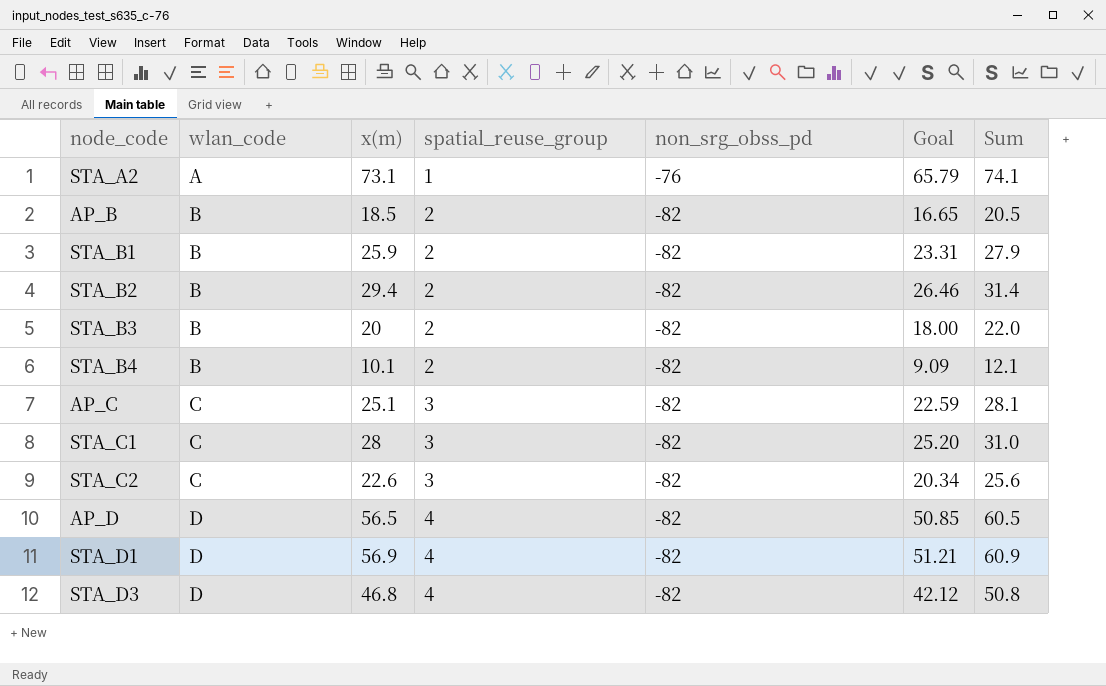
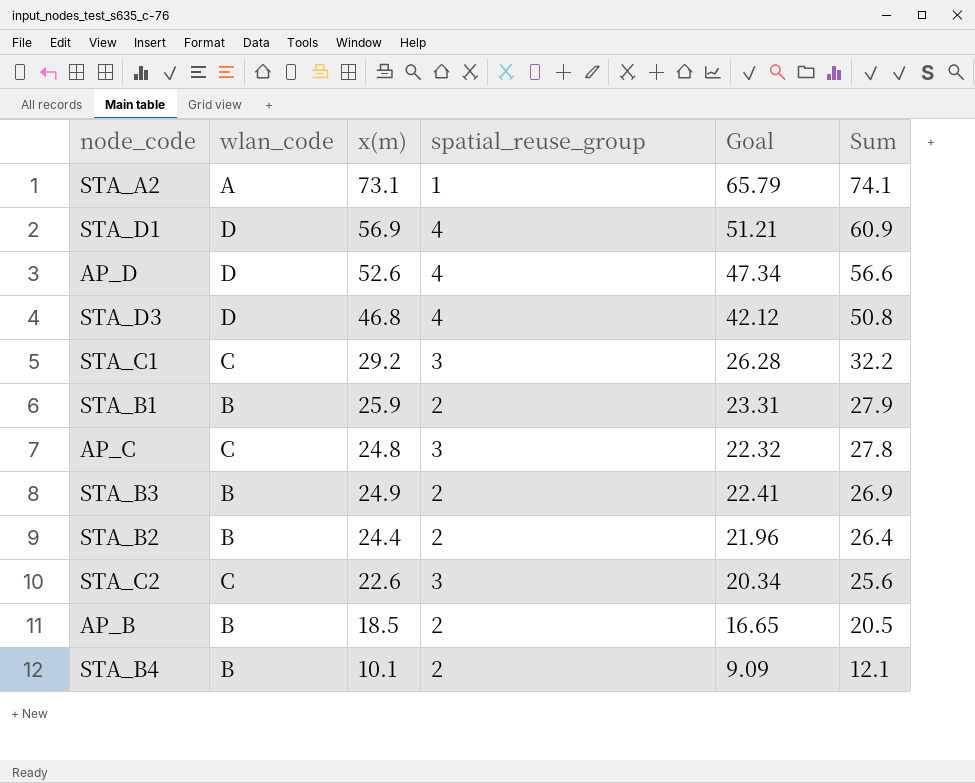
row order: wlan_code ascending -> Sum descending
column non_srg_obss_pd | position: 5 -> none
AP_D | x(m): 56.5 -> 52.6
AP_D | Goal: 50.85 -> 47.34
AP_D | Sum: 60.5 -> 56.6
STA_C1 | x(m): 28 -> 29.2
STA_C1 | Goal: 25.20 -> 26.28
STA_C1 | Sum: 31.0 -> 32.2
AP_C | x(m): 25.1 -> 24.8
AP_C | Goal: 22.59 -> 22.32
AP_C | Sum: 28.1 -> 27.8
STA_B3 | x(m): 20 -> 24.9
STA_B3 | Goal: 18.00 -> 22.41
STA_B3 | Sum: 22.0 -> 26.9
STA_B2 | x(m): 29.4 -> 24.4
STA_B2 | Goal: 26.46 -> 21.96
STA_B2 | Sum: 31.4 -> 26.4

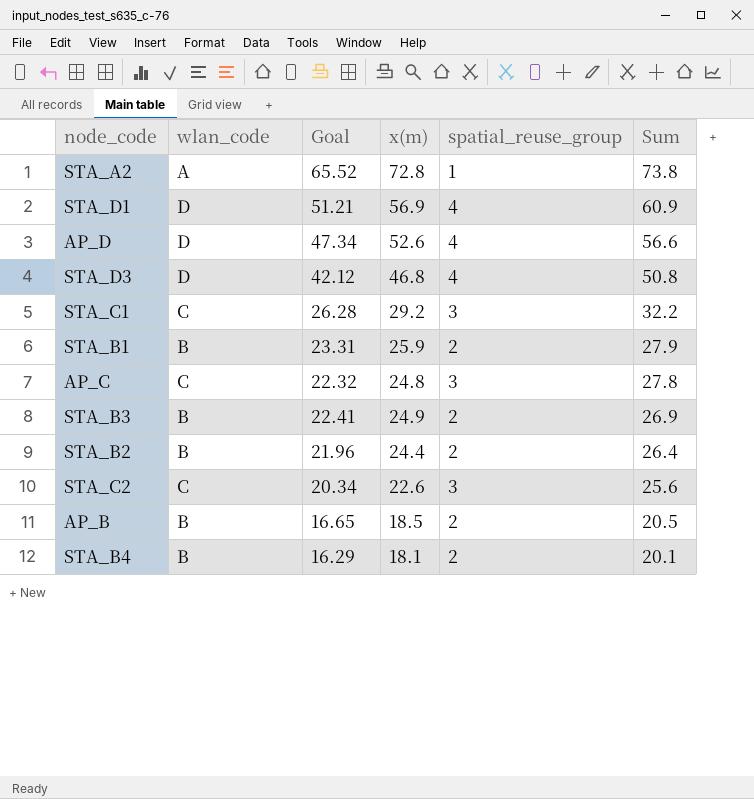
column Goal | position: 5 -> 3
STA_A2 | Goal: 65.79 -> 65.52
STA_A2 | x(m): 73.1 -> 72.8
STA_A2 | Sum: 74.1 -> 73.8
STA_B4 | Goal: 9.09 -> 16.29
STA_B4 | x(m): 10.1 -> 18.1
STA_B4 | Sum: 12.1 -> 20.1

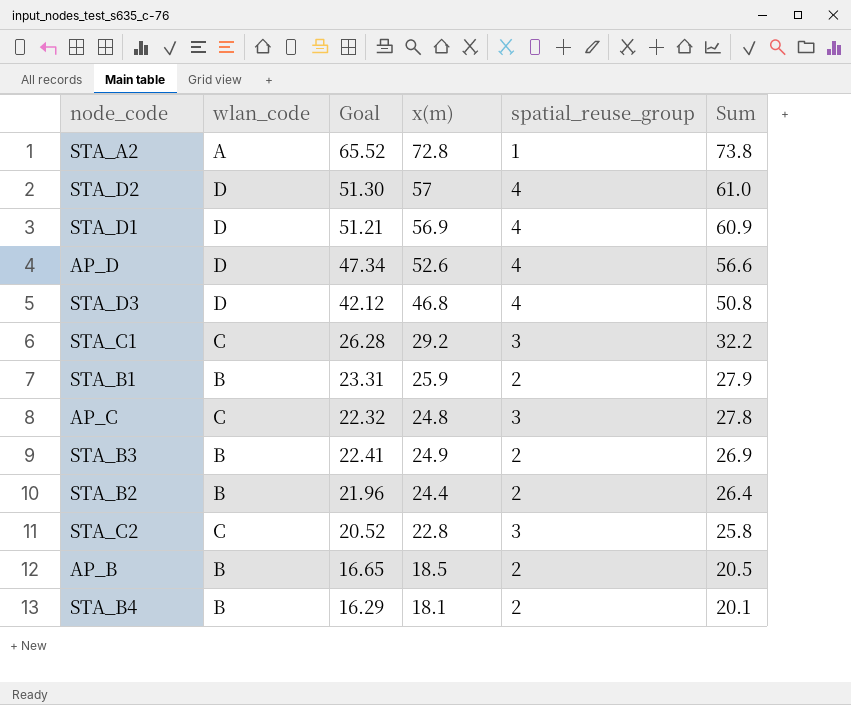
row STA_D2: none -> D | 51.30 | 57 | 4 | 61.0
STA_C2 | Goal: 20.34 -> 20.52
STA_C2 | x(m): 22.6 -> 22.8
STA_C2 | Sum: 25.6 -> 25.8

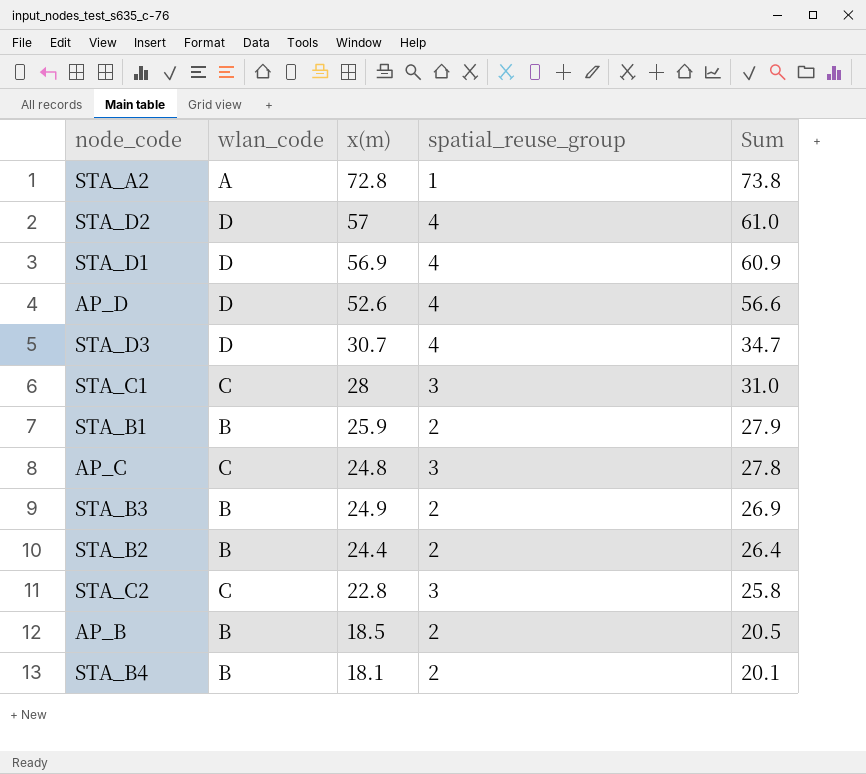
column Goal | formula: [x(m)] * 0.9 -> none
STA_D3 | x(m): 46.8 -> 30.7
STA_D3 | Sum: 50.8 -> 34.7
STA_C1 | x(m): 29.2 -> 28
STA_C1 | Sum: 32.2 -> 31.0

